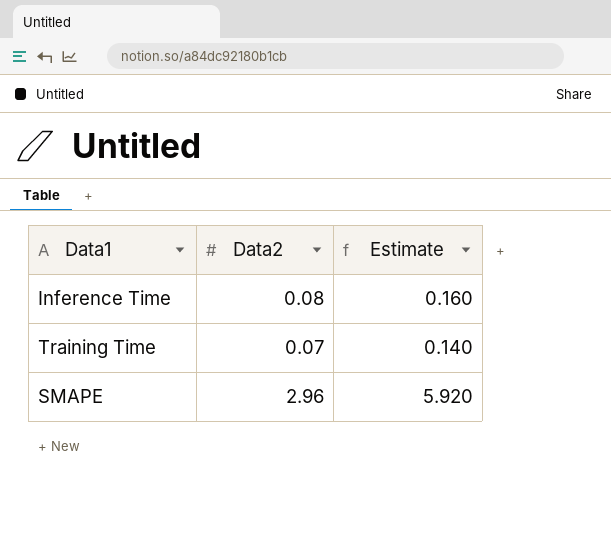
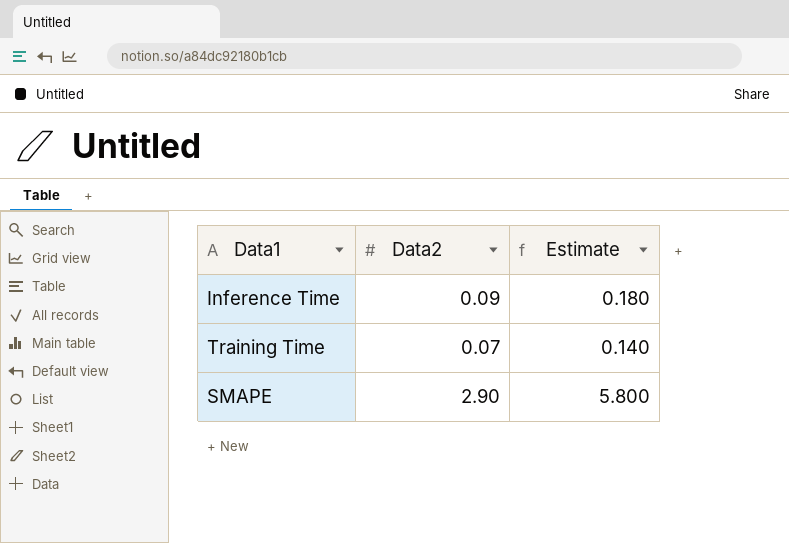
Inference Time | Data2: 0.08 -> 0.09
Inference Time | Estimate: 0.160 -> 0.180
SMAPE | Data2: 2.96 -> 2.90
SMAPE | Estimate: 5.920 -> 5.800

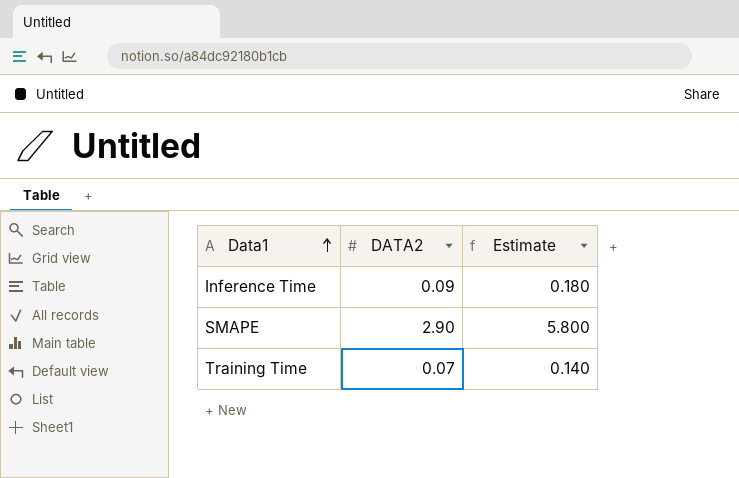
row order: none -> Data1 ascending
column name: Data2 -> DATA2

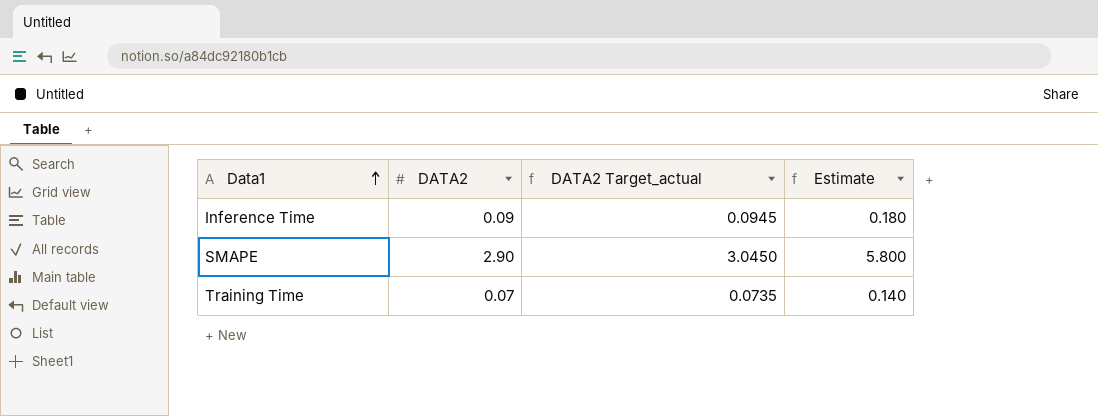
column DATA2 Target_actual | formula: none -> [DATA2] * 1.05

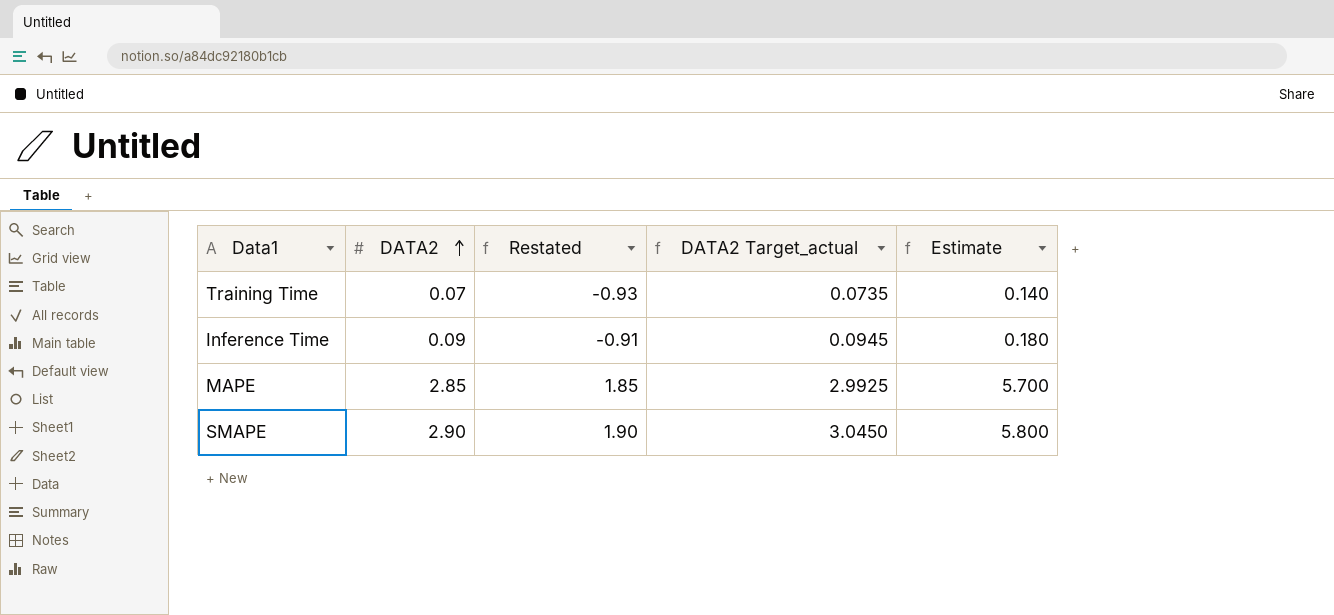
row order: Data1 ascending -> DATA2 ascending
column Restated | formula: none -> [DATA2] - 1
row MAPE: none -> 2.85 | 1.85 | 2.9925 | 5.700

